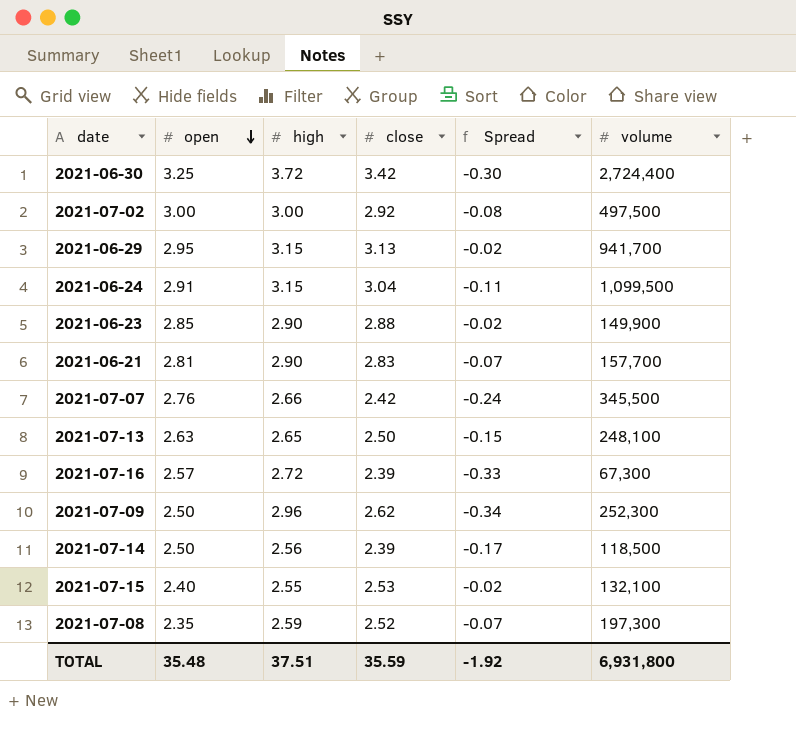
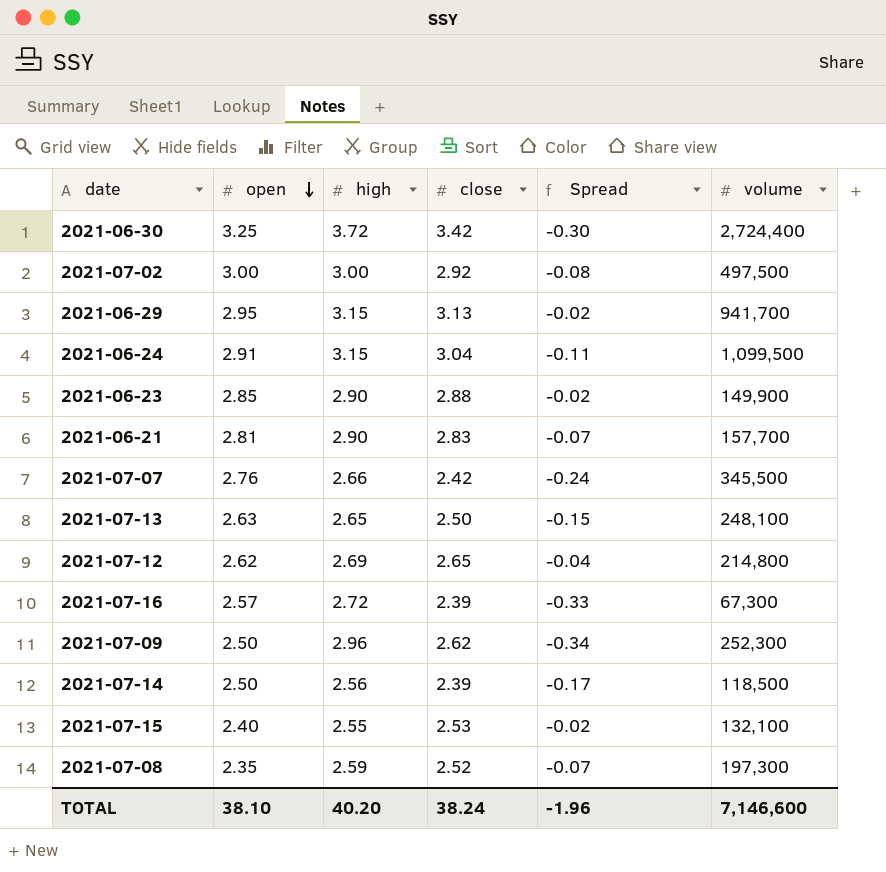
row 2021-07-12: none -> 2.62 | 2.69 | 2.65 | -0.04 | 214,800
TOTAL | open: 35.48 -> 38.10
TOTAL | high: 37.51 -> 40.20
TOTAL | close: 35.59 -> 38.24
TOTAL | Spread: -1.92 -> -1.96
TOTAL | volume: 6,931,800 -> 7,146,600

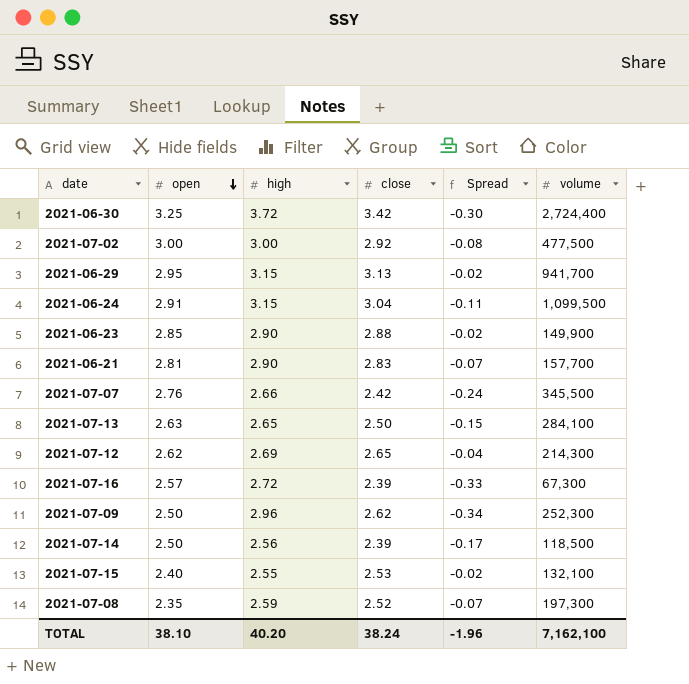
2021-07-02 | volume: 497,500 -> 477,500
2021-07-13 | volume: 248,100 -> 284,100
2021-07-12 | volume: 214,800 -> 214,300
TOTAL | volume: 7,146,600 -> 7,162,100

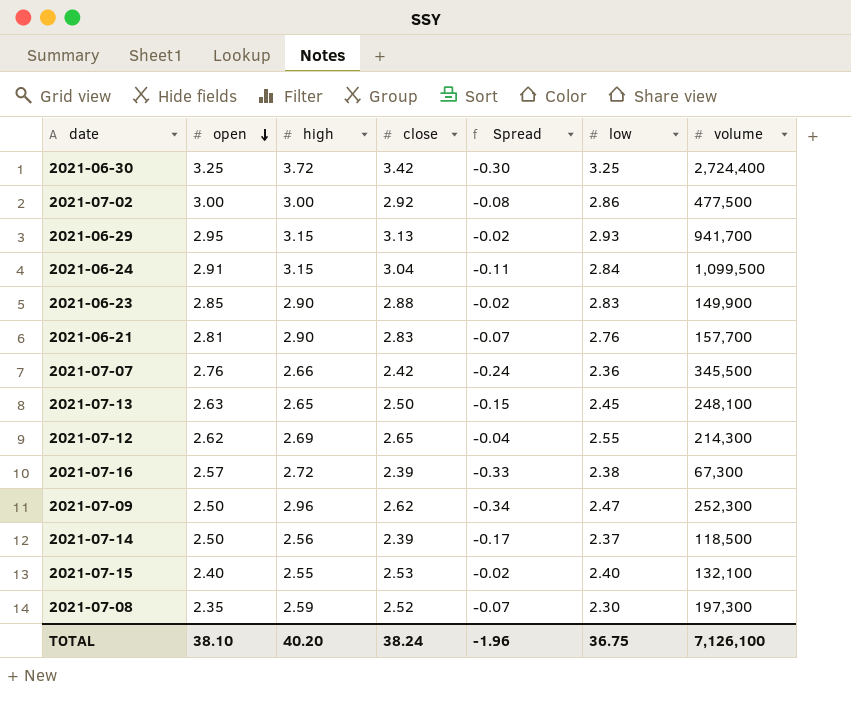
column low | position: none -> 6
2021-07-13 | volume: 284,100 -> 248,100
TOTAL | volume: 7,162,100 -> 7,126,100

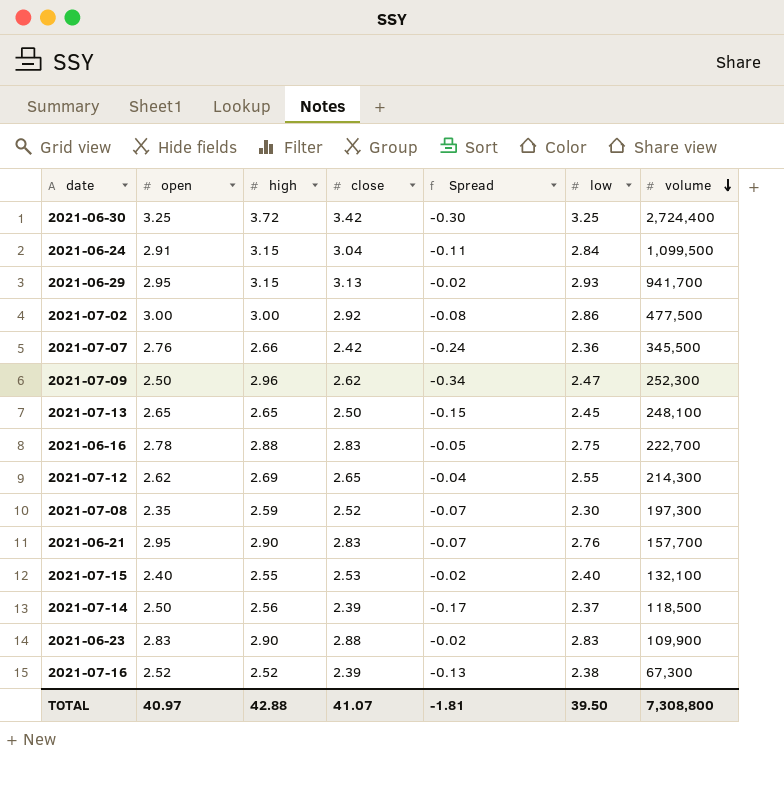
row order: open descending -> volume descending
2021-07-13 | open: 2.63 -> 2.65
row 2021-06-16: none -> 2.78 | 2.88 | 2.83 | -0.05 | 2.75 | 222,700
2021-06-21 | open: 2.81 -> 2.95
2021-06-23 | open: 2.85 -> 2.83
2021-06-23 | volume: 149,900 -> 109,900
2021-07-16 | open: 2.57 -> 2.52
2021-07-16 | high: 2.72 -> 2.52
2021-07-16 | Spread: -0.33 -> -0.13
TOTAL | open: 38.10 -> 40.97
TOTAL | high: 40.20 -> 42.88
TOTAL | close: 38.24 -> 41.07
TOTAL | Spread: -1.96 -> -1.81
TOTAL | low: 36.75 -> 39.50
TOTAL | volume: 7,126,100 -> 7,308,800

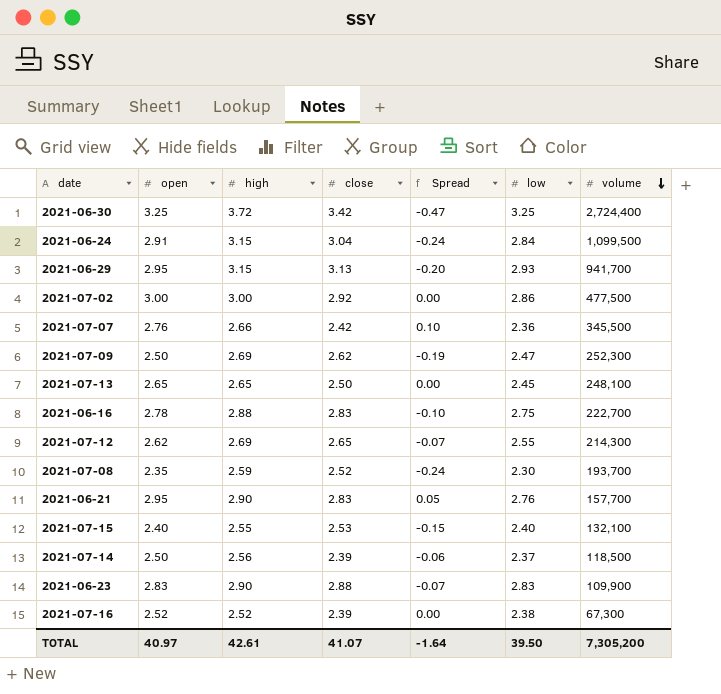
column Spread | formula: [close] - [high] -> [open] - [high]
2021-07-09 | high: 2.96 -> 2.69
2021-07-08 | volume: 197,300 -> 193,700
TOTAL | high: 42.88 -> 42.61
TOTAL | Spread: -1.81 -> -1.64
TOTAL | volume: 7,308,800 -> 7,305,200

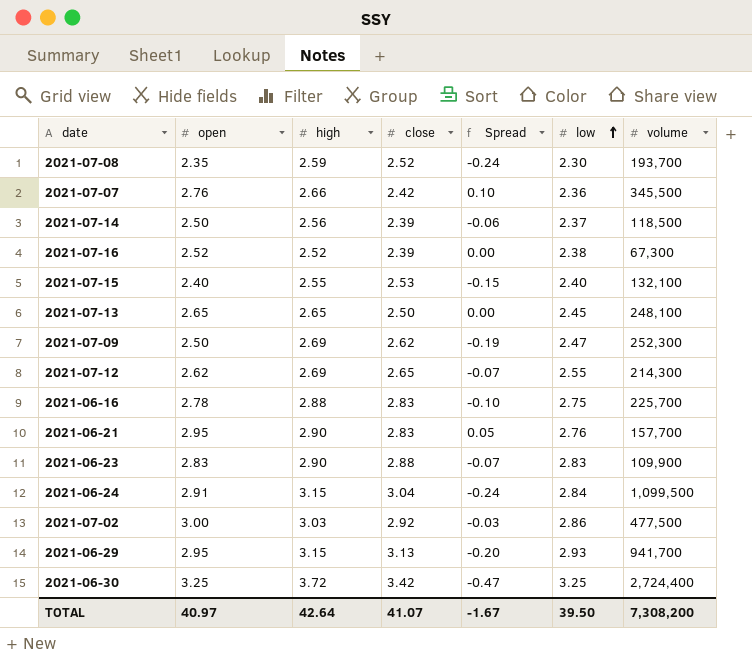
row order: volume descending -> low ascending
2021-06-16 | volume: 222,700 -> 225,700
2021-07-02 | high: 3.00 -> 3.03
2021-07-02 | Spread: 0.00 -> -0.03
TOTAL | high: 42.61 -> 42.64
TOTAL | Spread: -1.64 -> -1.67
TOTAL | volume: 7,305,200 -> 7,308,200

